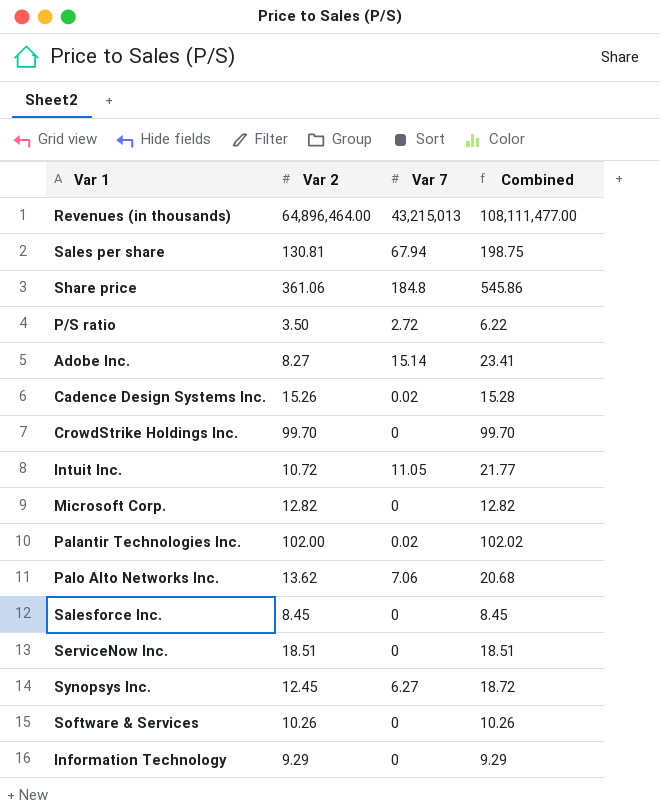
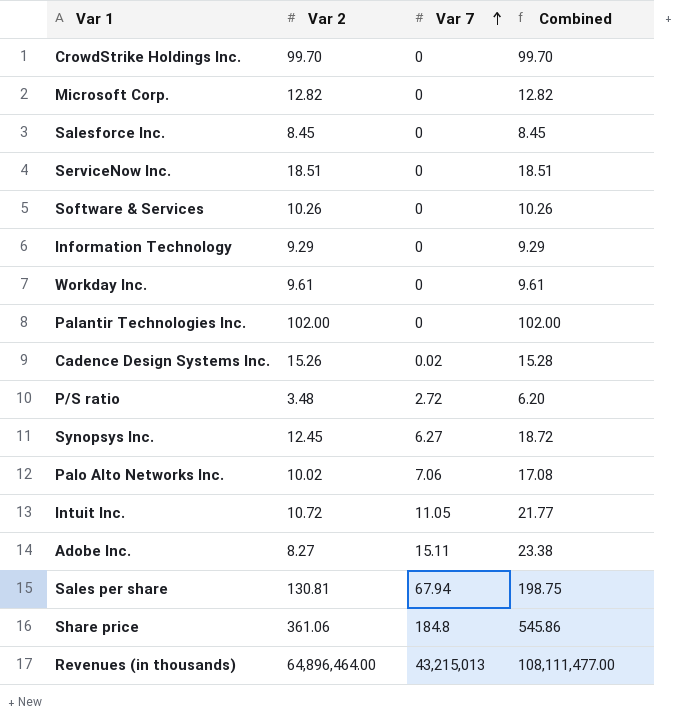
row order: none -> Var 7 ascending
row Workday Inc.: none -> 9.61 | 0 | 9.61
Palantir Technologies Inc. | Var 7: 0.02 -> 0
Palantir Technologies Inc. | Combined: 102.02 -> 102.00
P/S ratio | Var 2: 3.50 -> 3.48
P/S ratio | Combined: 6.22 -> 6.20
Palo Alto Networks Inc. | Var 2: 13.62 -> 10.02
Palo Alto Networks Inc. | Combined: 20.68 -> 17.08
Adobe Inc. | Var 7: 15.14 -> 15.11
Adobe Inc. | Combined: 23.41 -> 23.38

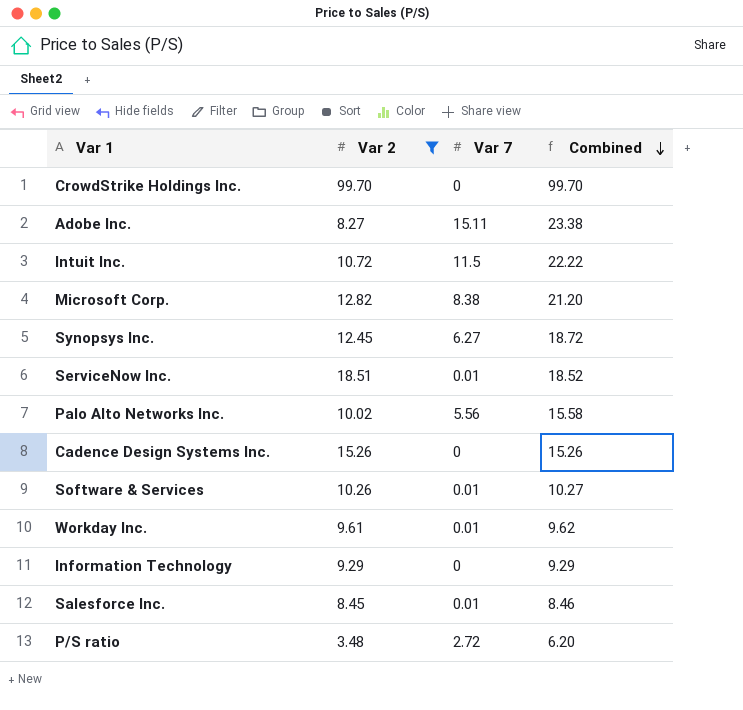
filter: none -> Var 2 <= 99.70
row order: Var 7 ascending -> Combined descending
Intuit Inc. | Var 7: 11.05 -> 11.5
Intuit Inc. | Combined: 21.77 -> 22.22
Microsoft Corp. | Var 7: 0 -> 8.38
Microsoft Corp. | Combined: 12.82 -> 21.20
ServiceNow Inc. | Var 7: 0 -> 0.01
ServiceNow Inc. | Combined: 18.51 -> 18.52
Palo Alto Networks Inc. | Var 7: 7.06 -> 5.56
Palo Alto Networks Inc. | Combined: 17.08 -> 15.58
Cadence Design Systems Inc. | Var 7: 0.02 -> 0
Cadence Design Systems Inc. | Combined: 15.28 -> 15.26
Software & Services | Var 7: 0 -> 0.01
Software & Services | Combined: 10.26 -> 10.27
Workday Inc. | Var 7: 0 -> 0.01
Workday Inc. | Combined: 9.61 -> 9.62
Salesforce Inc. | Var 7: 0 -> 0.01
Salesforce Inc. | Combined: 8.45 -> 8.46

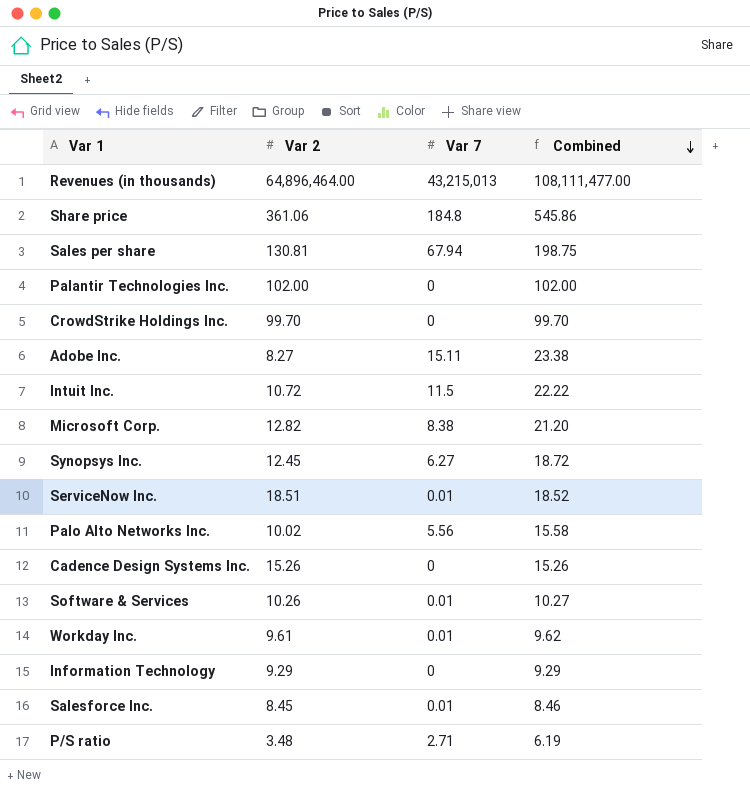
filter: Var 2 <= 99.70 -> none
P/S ratio | Var 7: 2.72 -> 2.71
P/S ratio | Combined: 6.20 -> 6.19

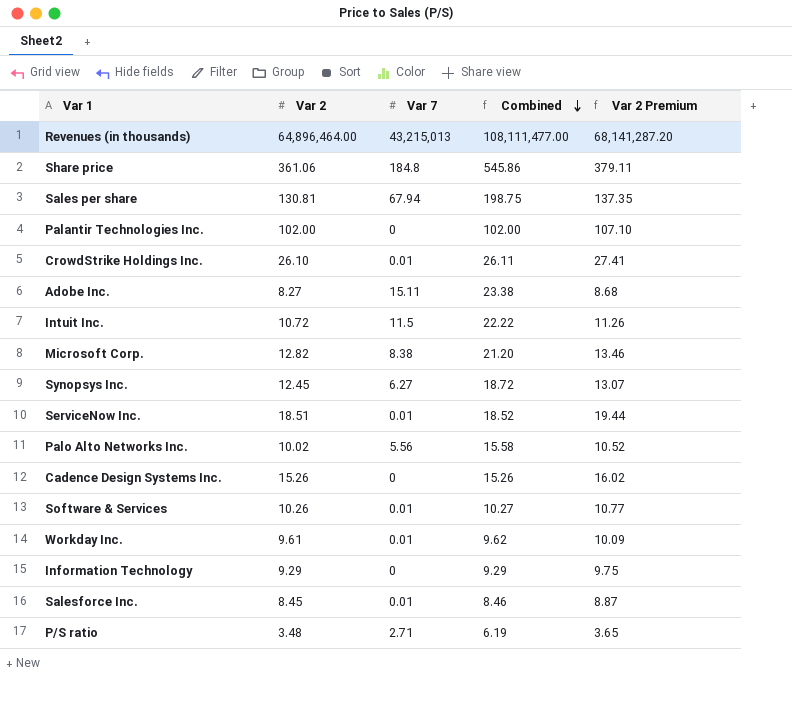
column Var 2 Premium | formula: none -> [Var 2] * 1.05
CrowdStrike Holdings Inc. | Var 2: 99.70 -> 26.10
CrowdStrike Holdings Inc. | Var 7: 0 -> 0.01
CrowdStrike Holdings Inc. | Combined: 99.70 -> 26.11

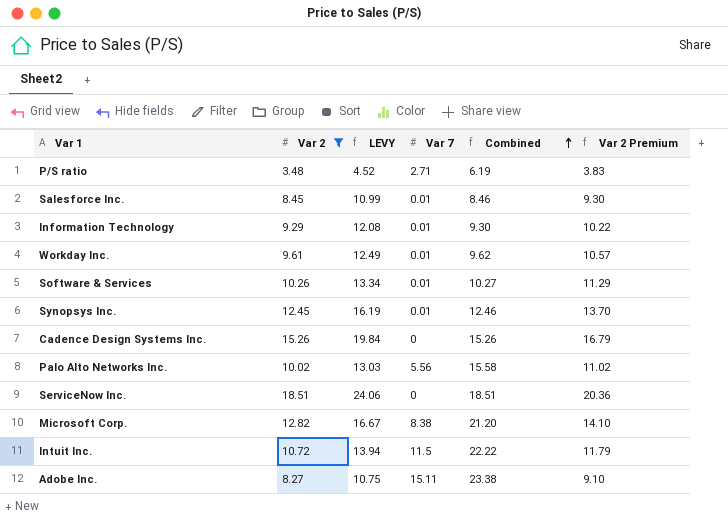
filter: none -> Var 2 <= 18.51
row order: Combined descending -> Combined ascending
column LEVY | formula: none -> [Var 2] * 1.3
column Var 2 Premium | formula: [Var 2] * 1.05 -> [Var 2] * 1.1
Information Technology | Var 7: 0 -> 0.01
Information Technology | Combined: 9.29 -> 9.30
Synopsys Inc. | Var 7: 6.27 -> 0.01
Synopsys Inc. | Combined: 18.72 -> 12.46
ServiceNow Inc. | Var 7: 0.01 -> 0
ServiceNow Inc. | Combined: 18.52 -> 18.51

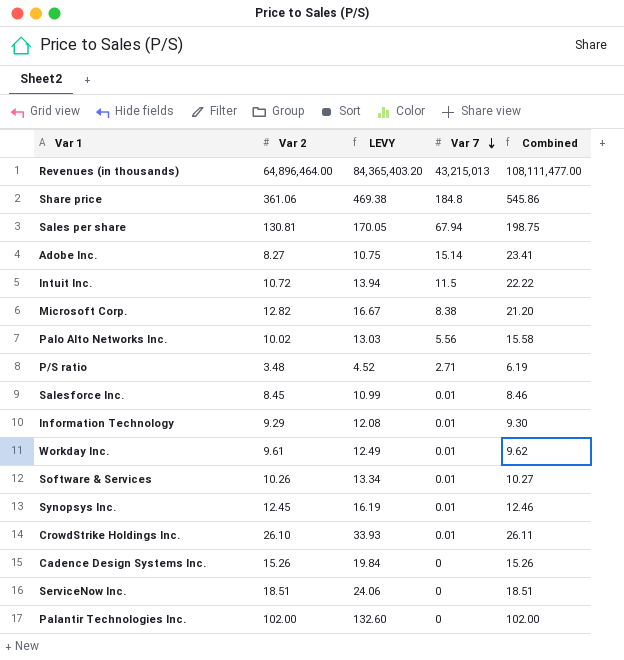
filter: Var 2 <= 18.51 -> none
row order: Combined ascending -> Var 7 descending
column Var 2 Premium | formula: [Var 2] * 1.1 -> none
Adobe Inc. | Var 7: 15.11 -> 15.14
Adobe Inc. | Combined: 23.38 -> 23.41

